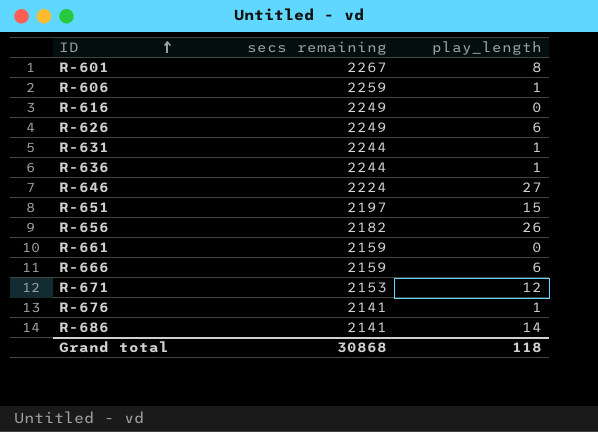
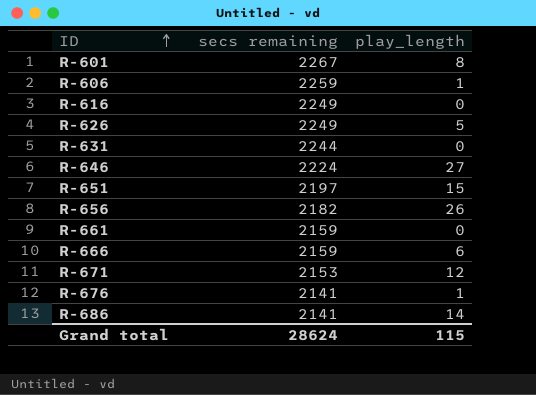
row R-636: 2244 | 1 -> none
R-626 | play_length: 6 -> 5
R-631 | play_length: 1 -> 0
Grand total | secs remaining: 30868 -> 28624
Grand total | play_length: 118 -> 115

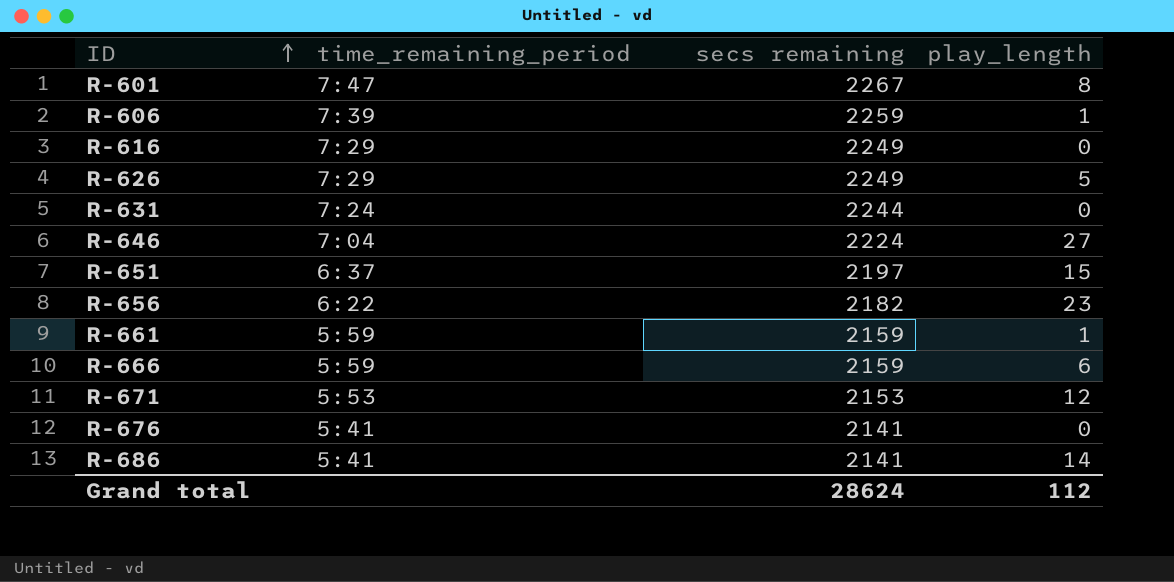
column time_remaining_period | position: none -> 2
R-656 | play_length: 26 -> 23
R-661 | play_length: 0 -> 1
R-676 | play_length: 1 -> 0
Grand total | play_length: 115 -> 112

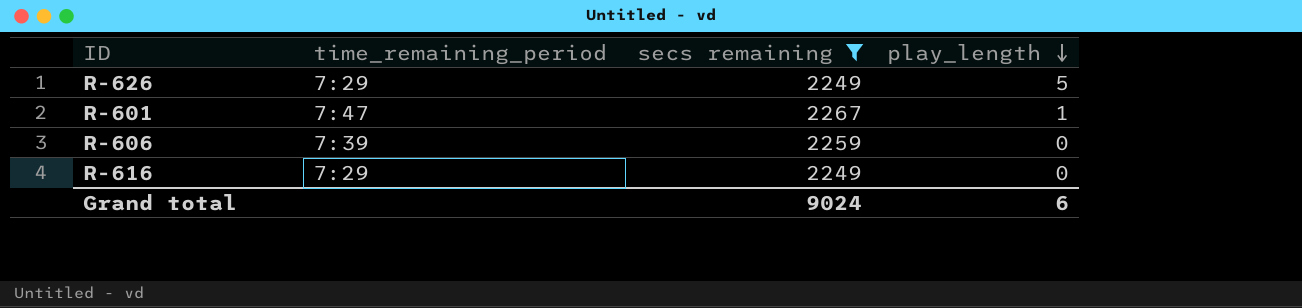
filter: none -> secs remaining >= 2249
row order: ID ascending -> play_length descending
R-601 | play_length: 8 -> 1
R-606 | play_length: 1 -> 0
Grand total | secs remaining: 28624 -> 9024
Grand total | play_length: 112 -> 6

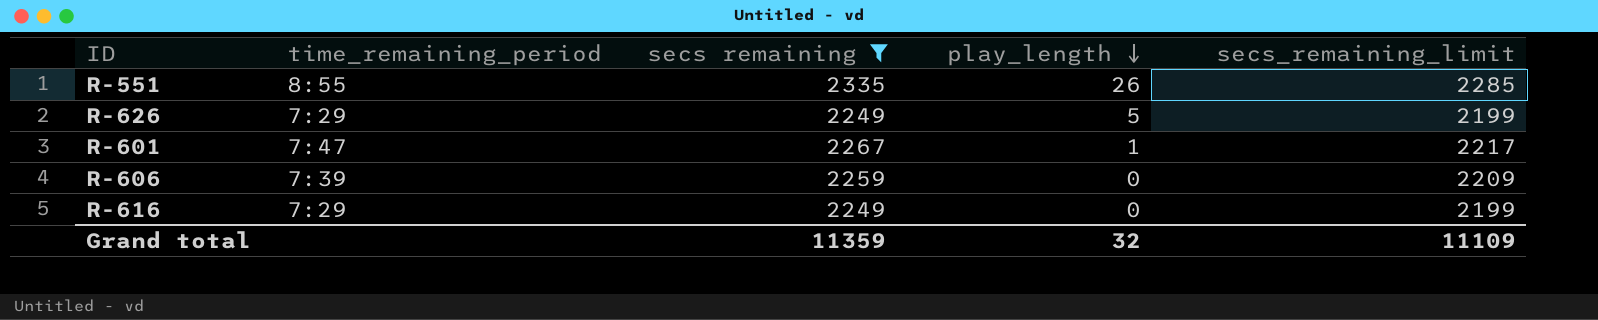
column secs_remaining_limit | formula: none -> [secs remaining] - 50
row R-551: none -> 8:55 | 2335 | 26 | 2285
Grand total | secs remaining: 9024 -> 11359
Grand total | play_length: 6 -> 32

